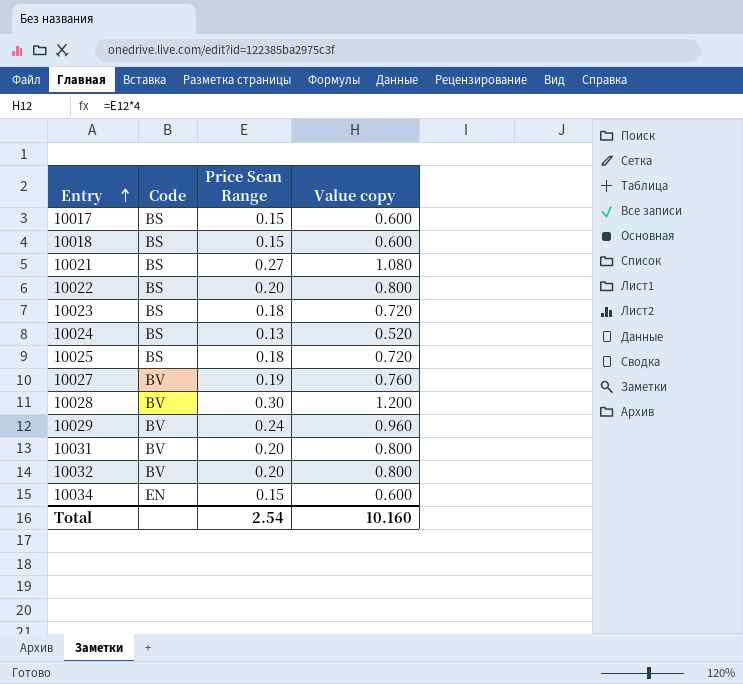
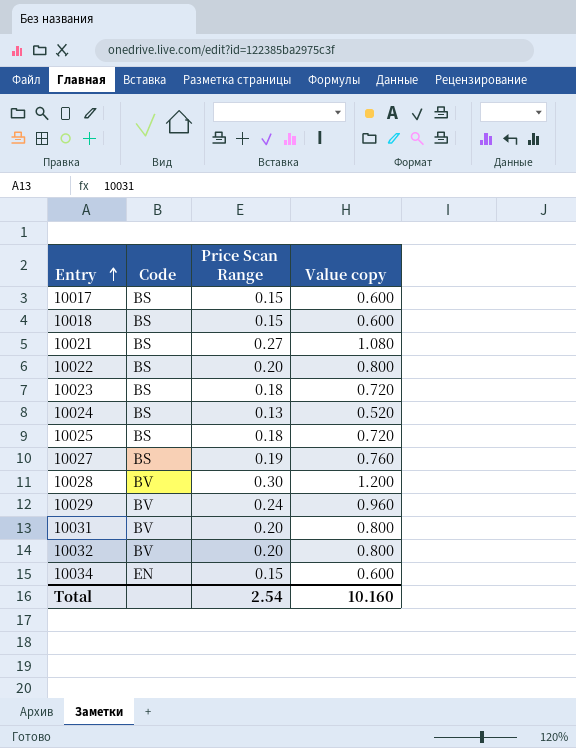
10027 | Code: BV -> BS

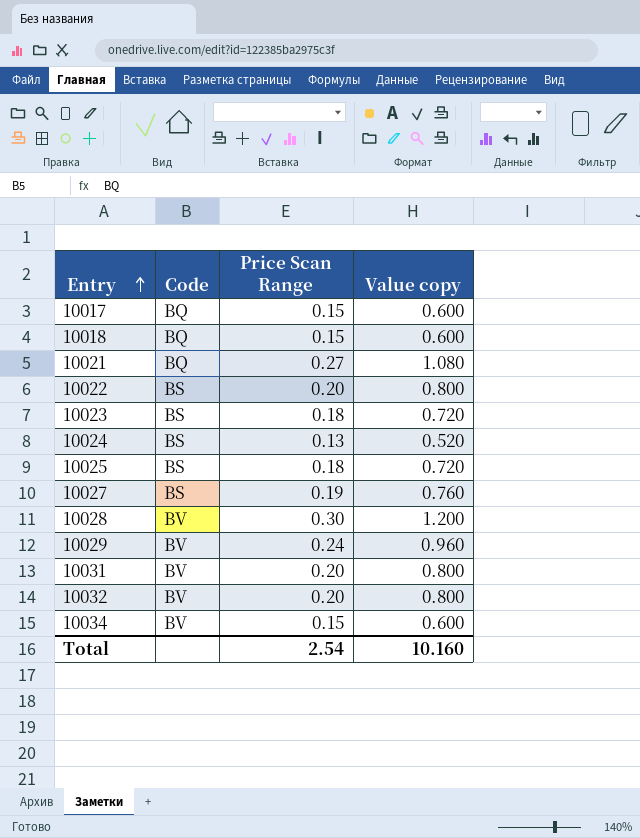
10017 | Code: BS -> BQ
10018 | Code: BS -> BQ
10021 | Code: BS -> BQ
10034 | Code: EN -> BV

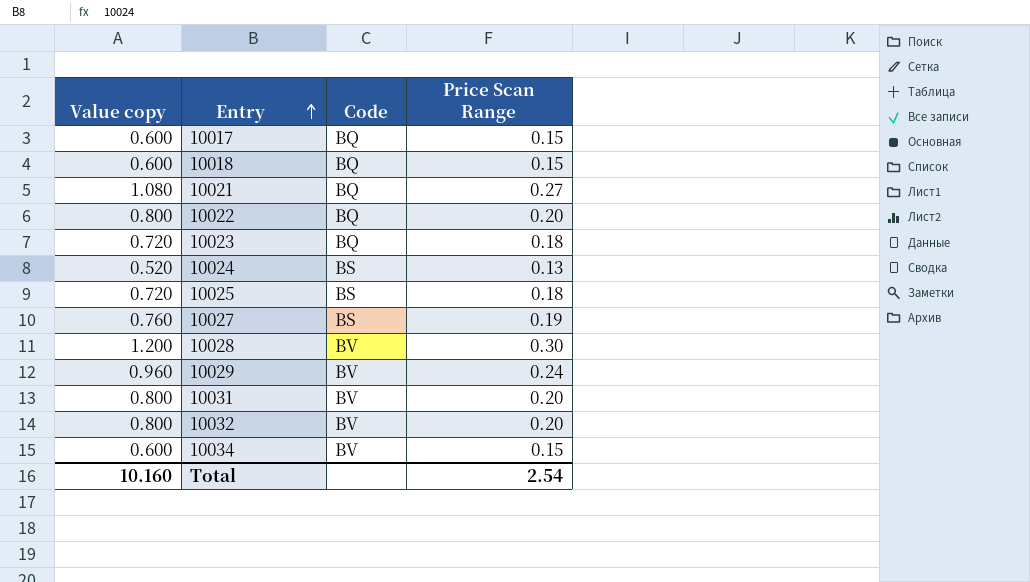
column Value copy | position: 4 -> 1
10022 | Code: BS -> BQ
10023 | Code: BS -> BQ

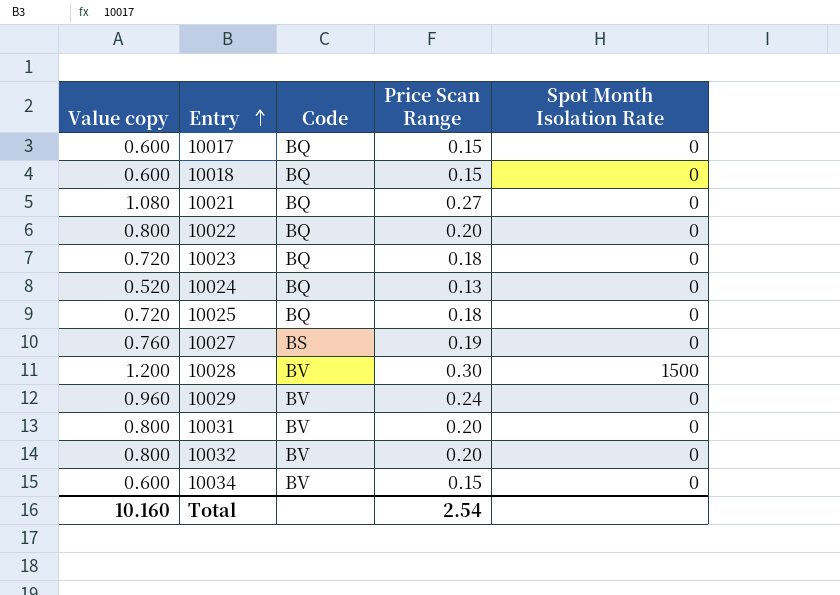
column Spot Month Isolation Rate | position: none -> 5
10024 | Code: BS -> BQ
10025 | Code: BS -> BQ

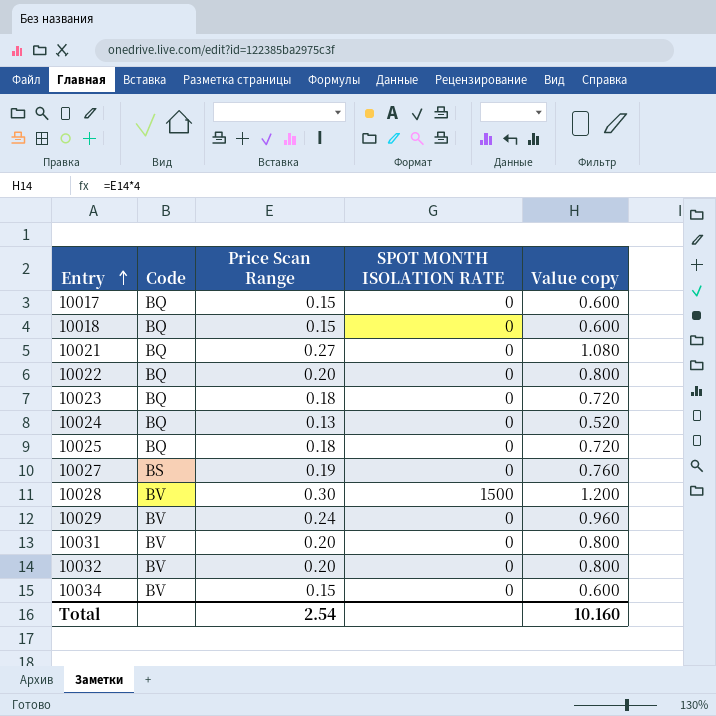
column name: Spot Month Isolation Rate -> SPOT MONTH ISOLATION RATE
column Value copy | position: 1 -> 5

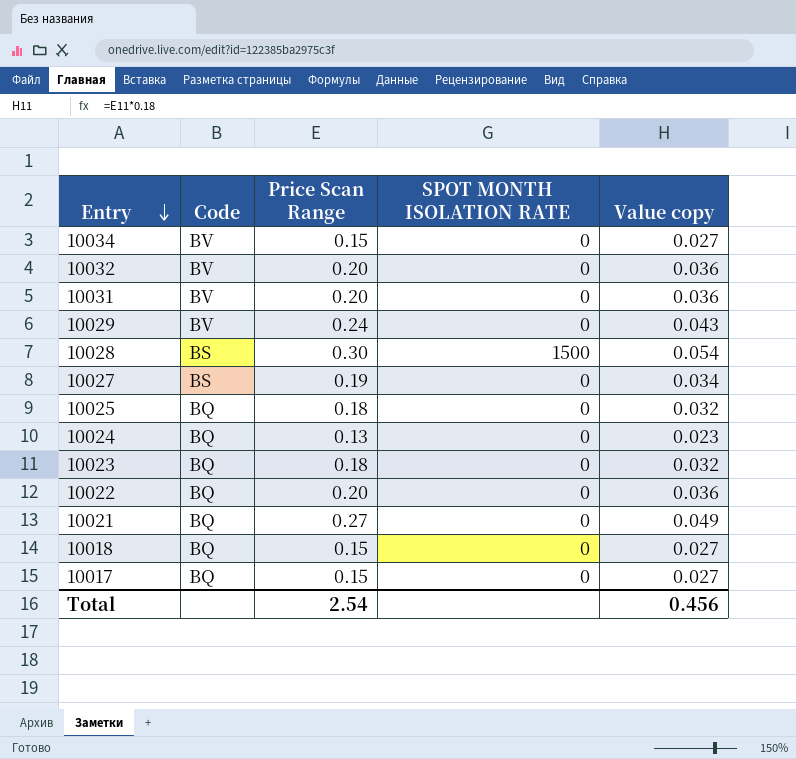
row order: Entry ascending -> Entry descending
column Value copy | formula: [Price Scan Range] * 4 -> [Price Scan Range] * 0.18
10028 | Code: BV -> BS
Total | Value copy: 10.160 -> 0.456

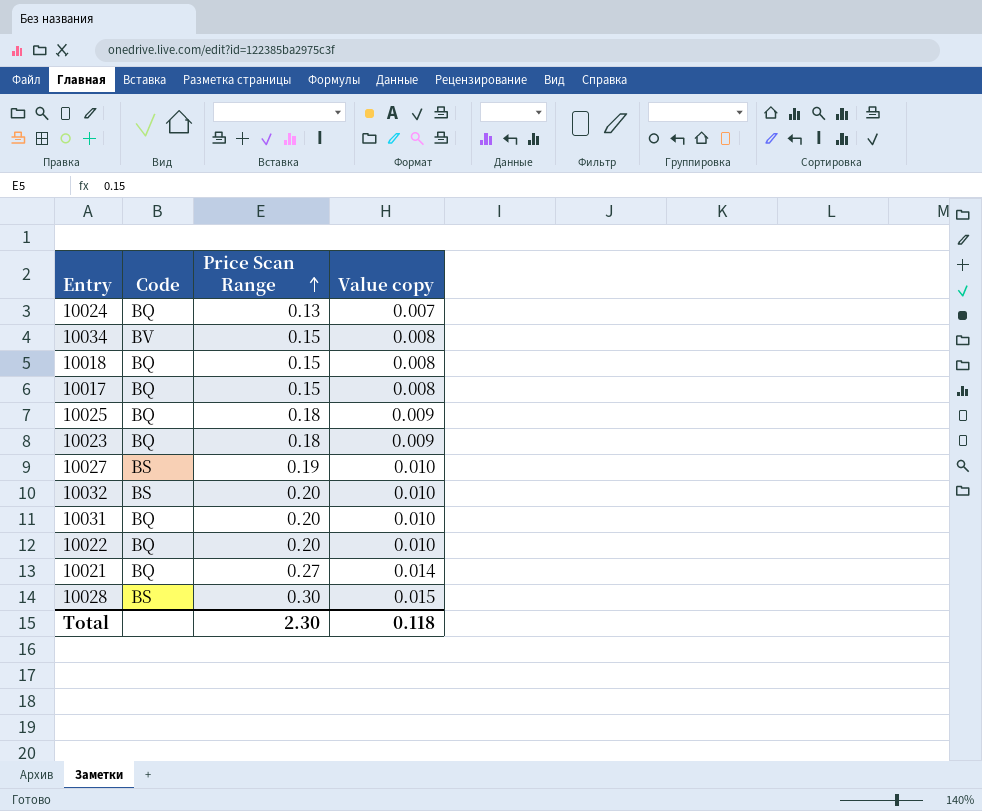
row order: Entry descending -> Price Scan Range ascending
column SPOT MONTH ISOLATION RATE | position: 4 -> none
column Value copy | formula: [Price Scan Range] * 0.18 -> [Price Scan Range] * 0.05
row 10029: BV | 0.24 | 0 | 0.043 -> none
10032 | Code: BV -> BS
10031 | Code: BV -> BQ
Total | Price Scan Range: 2.54 -> 2.30
Total | Value copy: 0.456 -> 0.118

